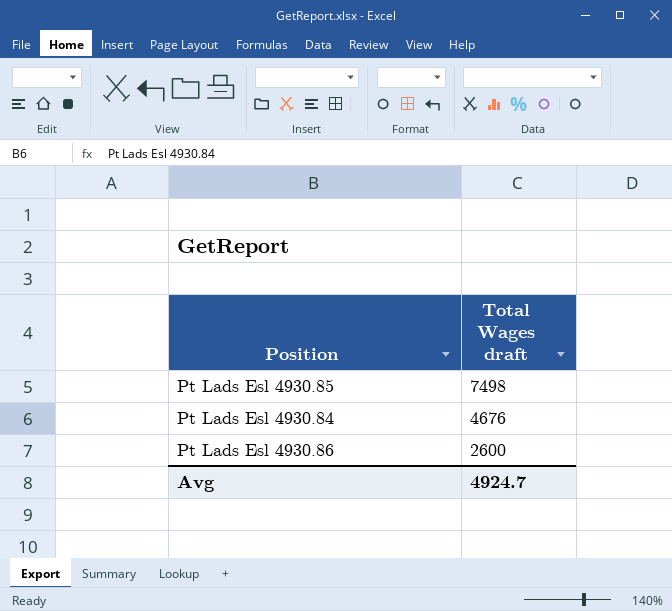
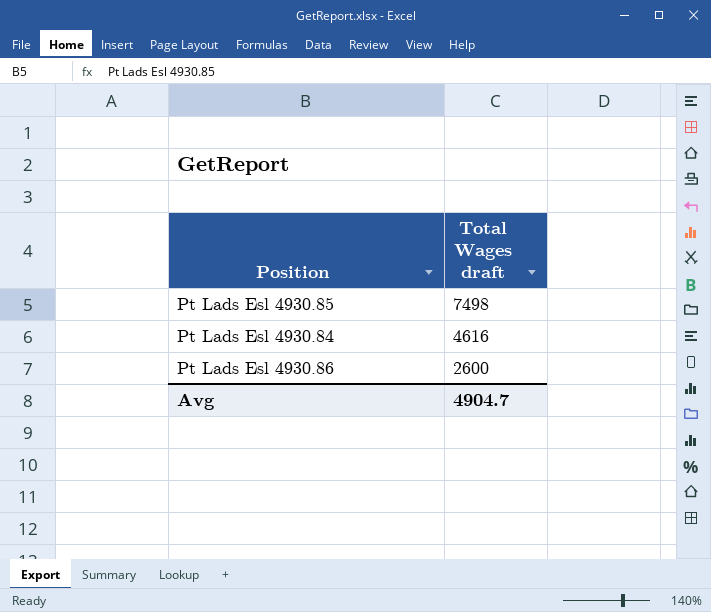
Pt Lads Esl 4930.84 | Total Wages draft: 4676 -> 4616
Avg | Total Wages draft: 4924.7 -> 4904.7

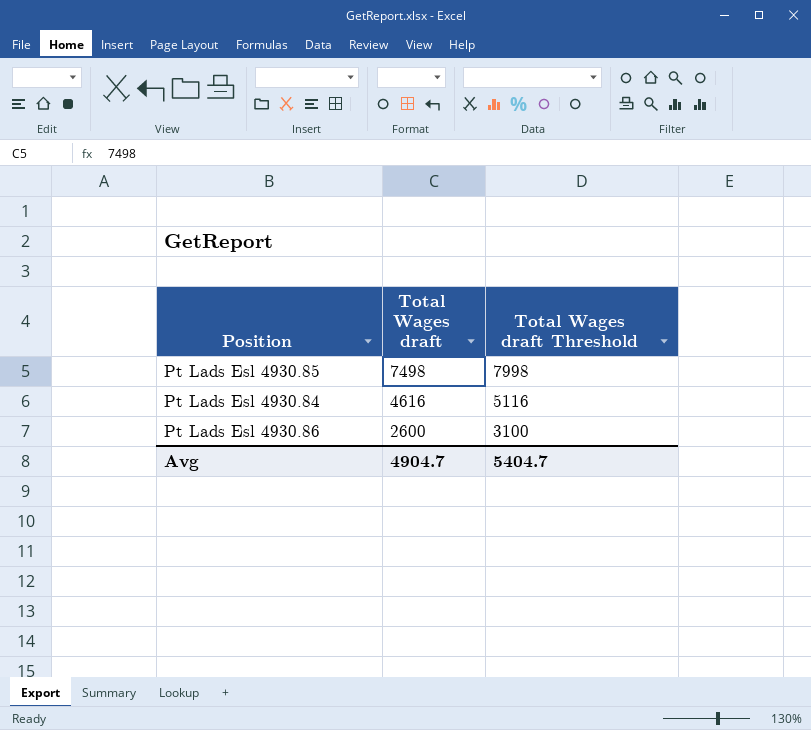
column Total Wages draft Threshold | formula: none -> [Total Wages draft] + 500

